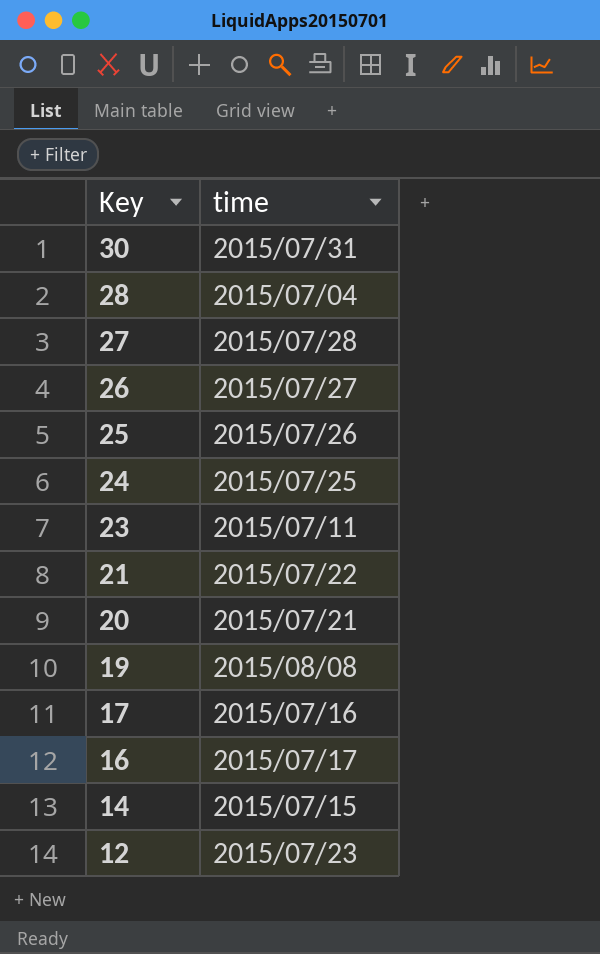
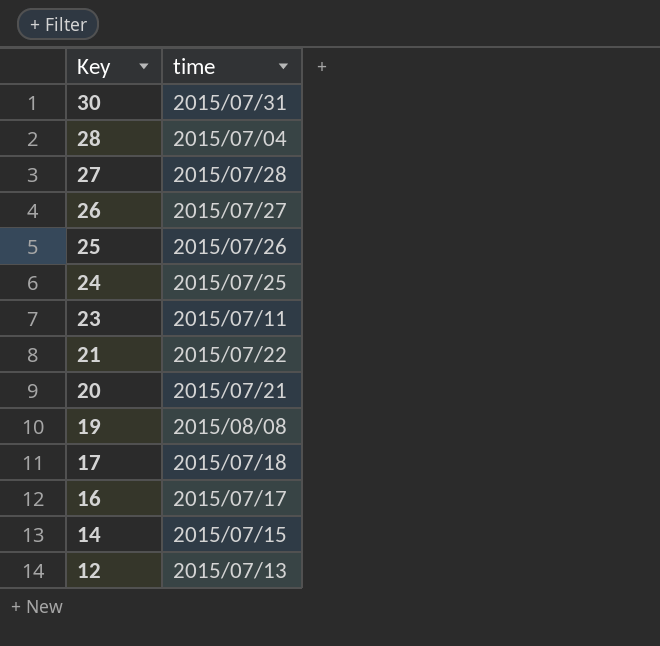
17 | time: 2015/07/16 -> 2015/07/18
12 | time: 2015/07/23 -> 2015/07/13

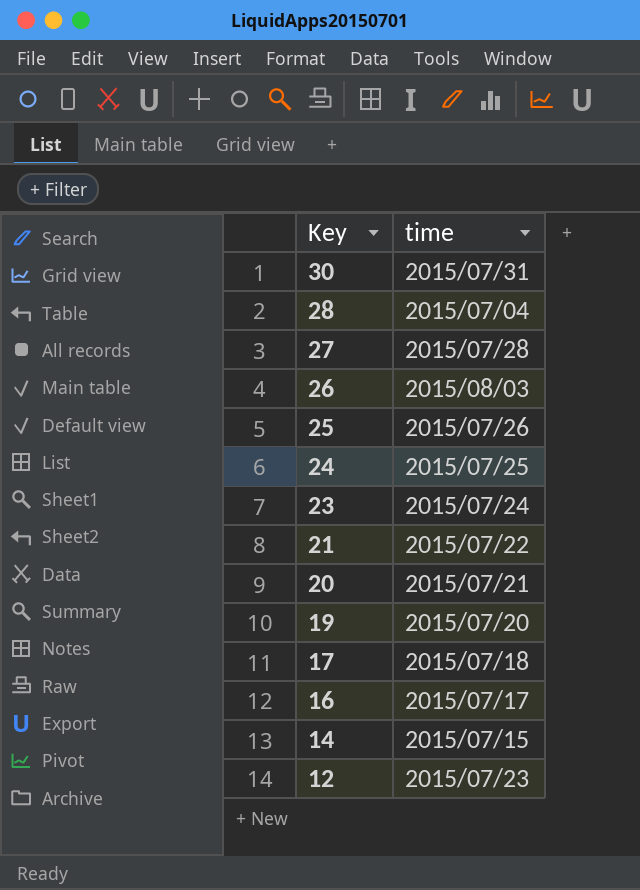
26 | time: 2015/07/27 -> 2015/08/03
23 | time: 2015/07/11 -> 2015/07/24
19 | time: 2015/08/08 -> 2015/07/20
12 | time: 2015/07/13 -> 2015/07/23

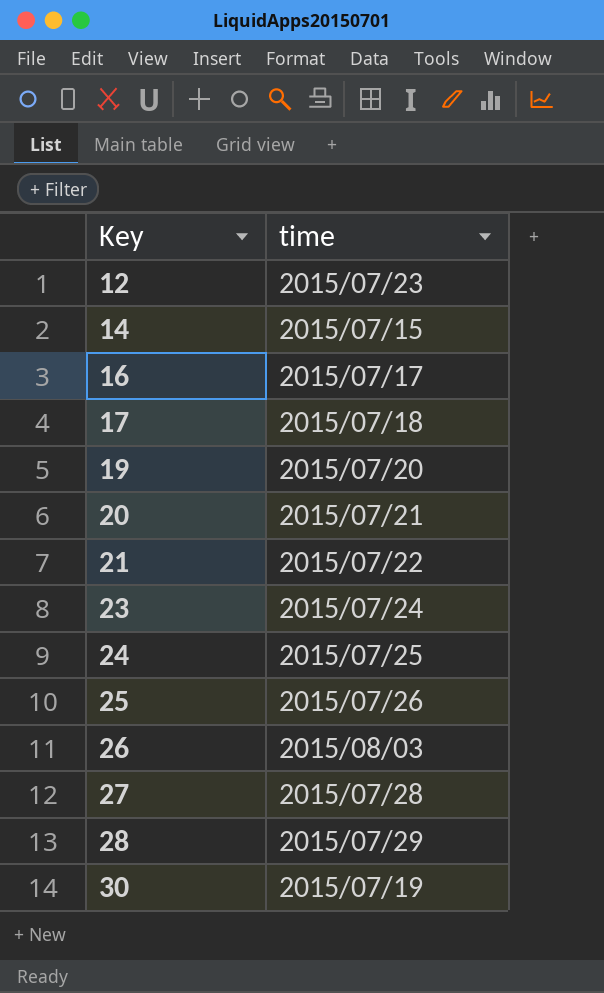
row order: Key descending -> Key ascending
28 | time: 2015/07/04 -> 2015/07/29
30 | time: 2015/07/31 -> 2015/07/19

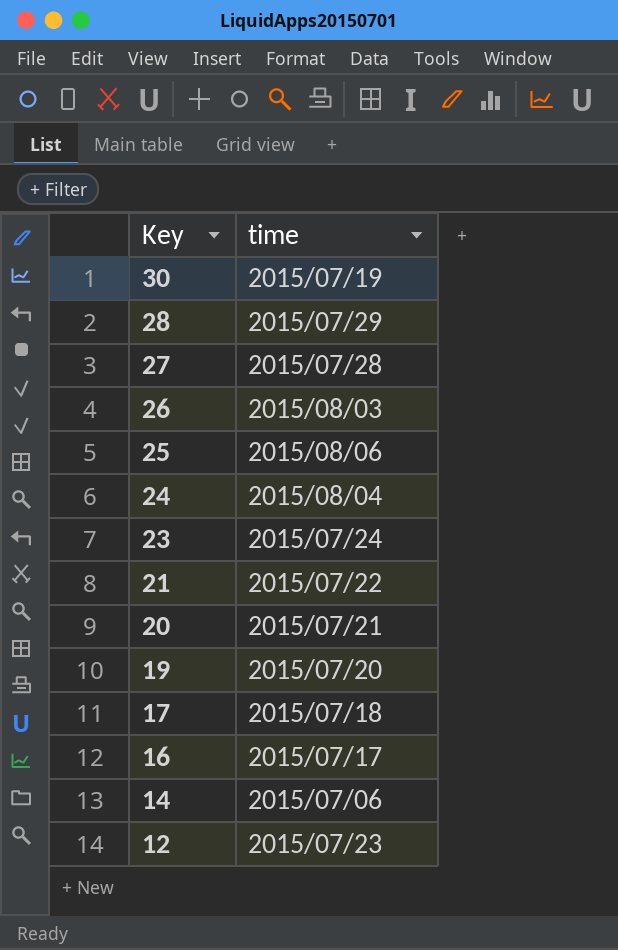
row order: Key ascending -> Key descending
25 | time: 2015/07/26 -> 2015/08/06
24 | time: 2015/07/25 -> 2015/08/04
14 | time: 2015/07/15 -> 2015/07/06

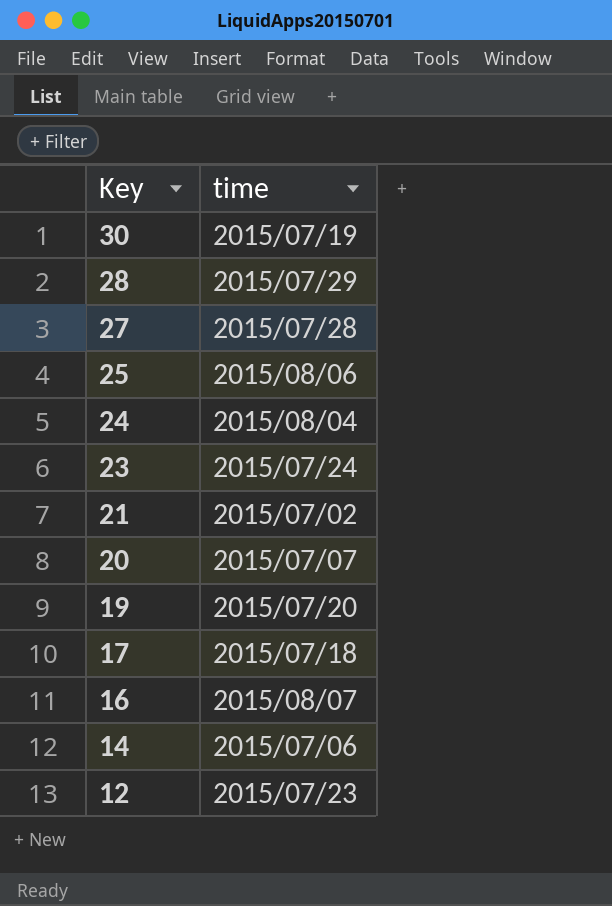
row 26: 2015/08/03 -> none
21 | time: 2015/07/22 -> 2015/07/02
20 | time: 2015/07/21 -> 2015/07/07
16 | time: 2015/07/17 -> 2015/08/07

